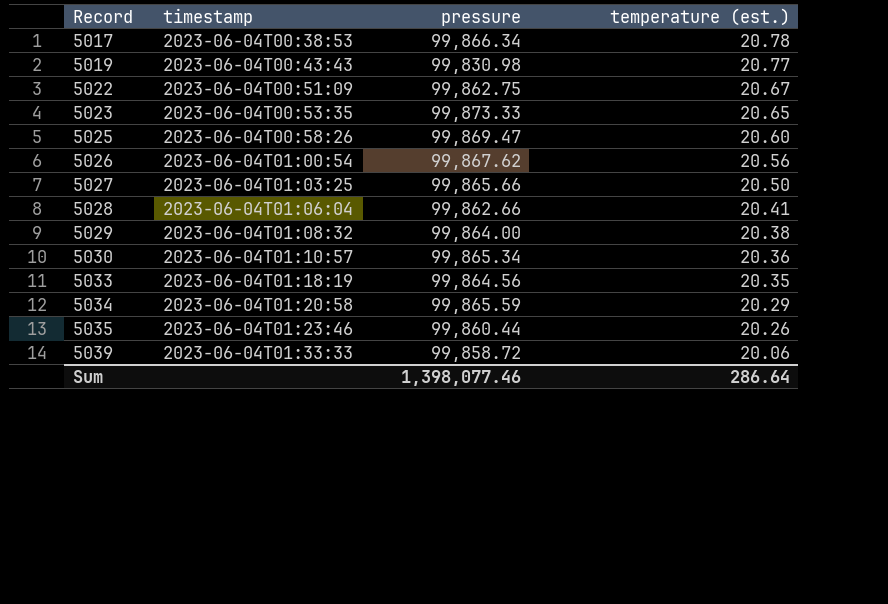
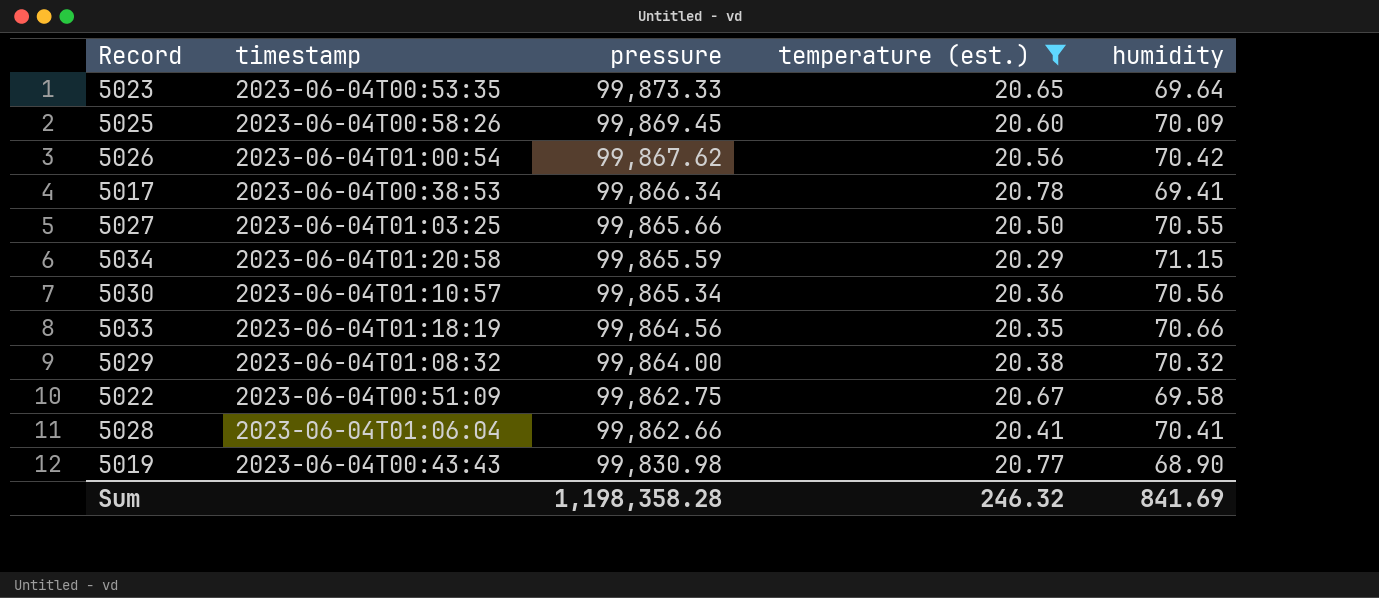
filter: none -> temperature (est.) >= 20.29
row order: Record ascending -> pressure descending
column humidity | position: none -> 5
5025 | pressure: 99,869.47 -> 99,869.45
Sum | pressure: 1,398,077.46 -> 1,198,358.28
Sum | temperature (est.): 286.64 -> 246.32

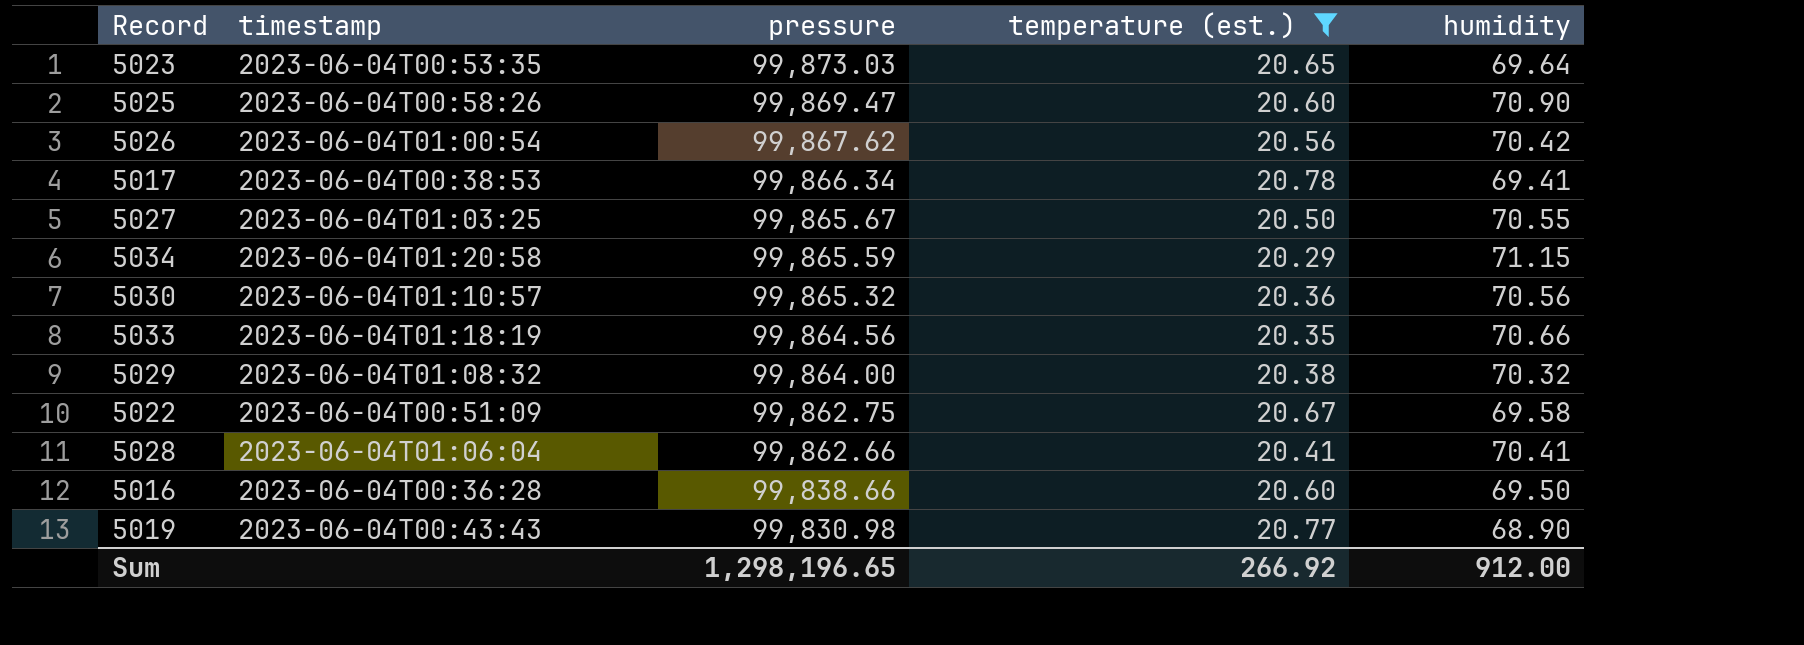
5023 | pressure: 99,873.33 -> 99,873.03
5025 | pressure: 99,869.45 -> 99,869.47
5025 | humidity: 70.09 -> 70.90
5027 | pressure: 99,865.66 -> 99,865.67
5030 | pressure: 99,865.34 -> 99,865.32
row 5016: none -> 2023-06-04T00:36:28 | 99,838.66 | 20.60 | 69.50
Sum | pressure: 1,198,358.28 -> 1,298,196.65
Sum | temperature (est.): 246.32 -> 266.92
Sum | humidity: 841.69 -> 912.00

